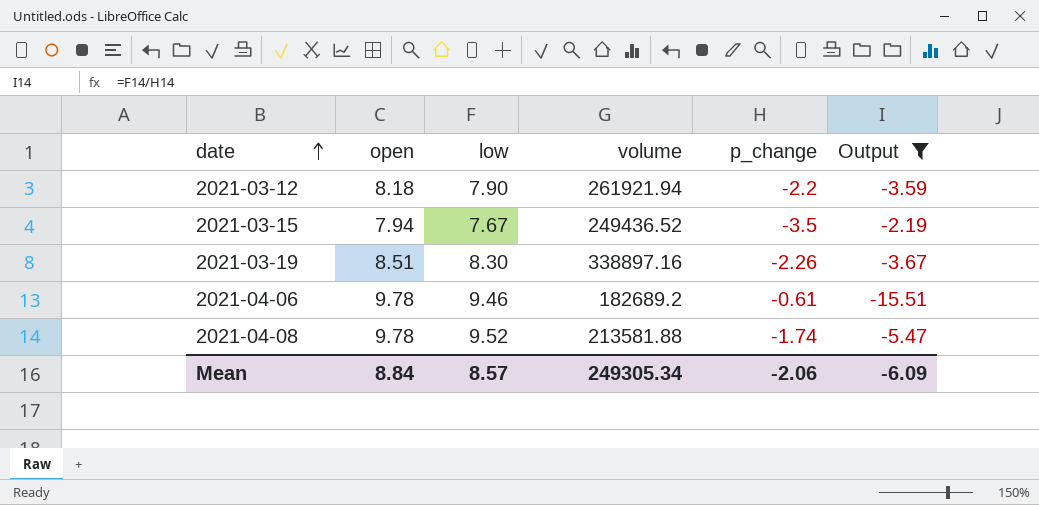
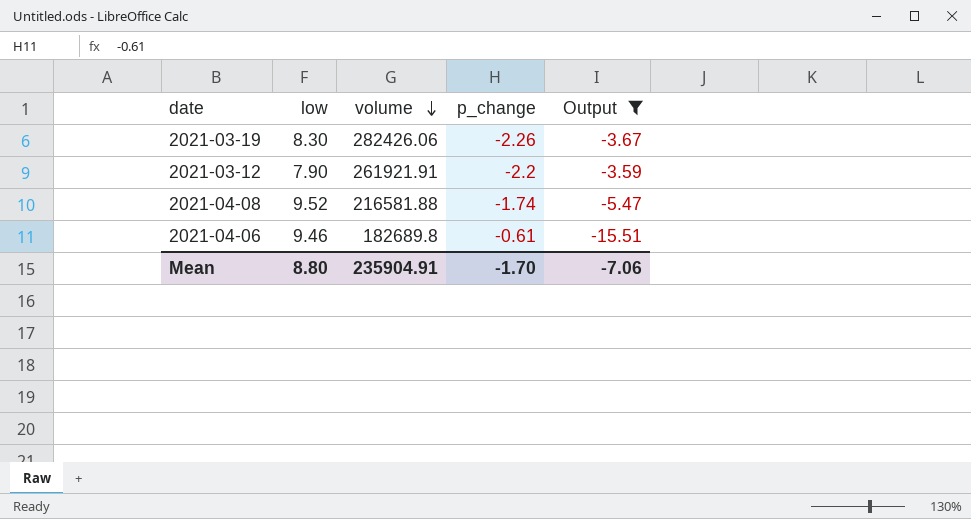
row order: date ascending -> volume descending
column open | position: 2 -> none
row 2021-03-15: 7.94 | 7.67 | 249436.52 | -3.5 | -2.19 -> none
2021-03-19 | volume: 338897.16 -> 282426.06
2021-03-12 | volume: 261921.94 -> 261921.91
2021-04-08 | volume: 213581.88 -> 216581.88
2021-04-06 | volume: 182689.2 -> 182689.8
Mean | low: 8.57 -> 8.80
Mean | volume: 249305.34 -> 235904.91
Mean | p_change: -2.06 -> -1.70
Mean | Output: -6.09 -> -7.06

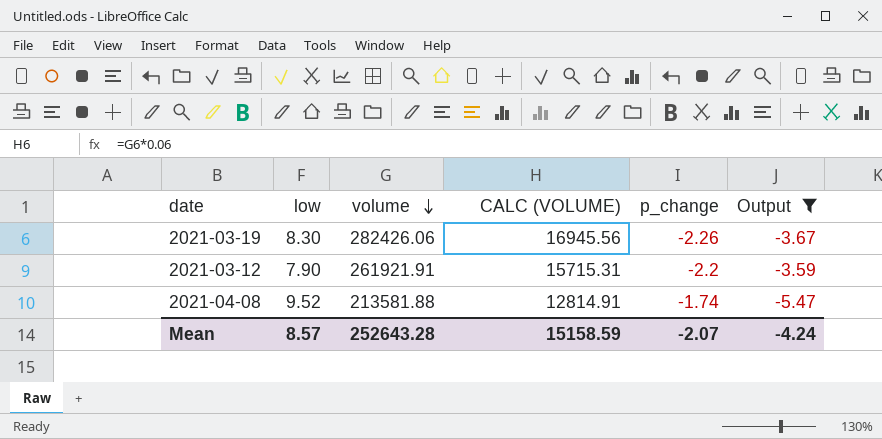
column CALC (VOLUME) | formula: none -> [volume] * 0.06
row 2021-04-06: 9.46 | 182689.8 | -0.61 | -15.51 -> none
2021-04-08 | volume: 216581.88 -> 213581.88
Mean | low: 8.80 -> 8.57
Mean | volume: 235904.91 -> 252643.28
Mean | p_change: -1.70 -> -2.07
Mean | Output: -7.06 -> -4.24

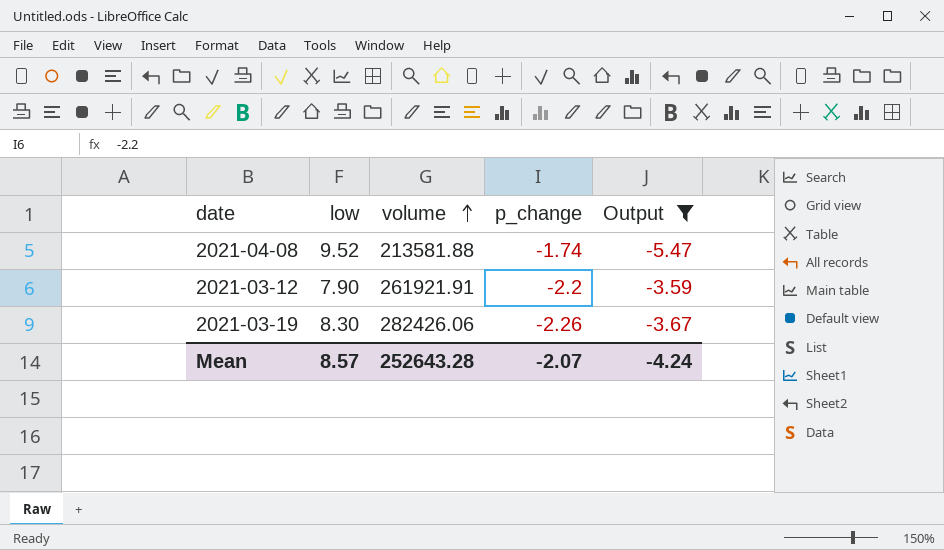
row order: volume descending -> volume ascending
column CALC (VOLUME) | formula: [volume] * 0.06 -> none

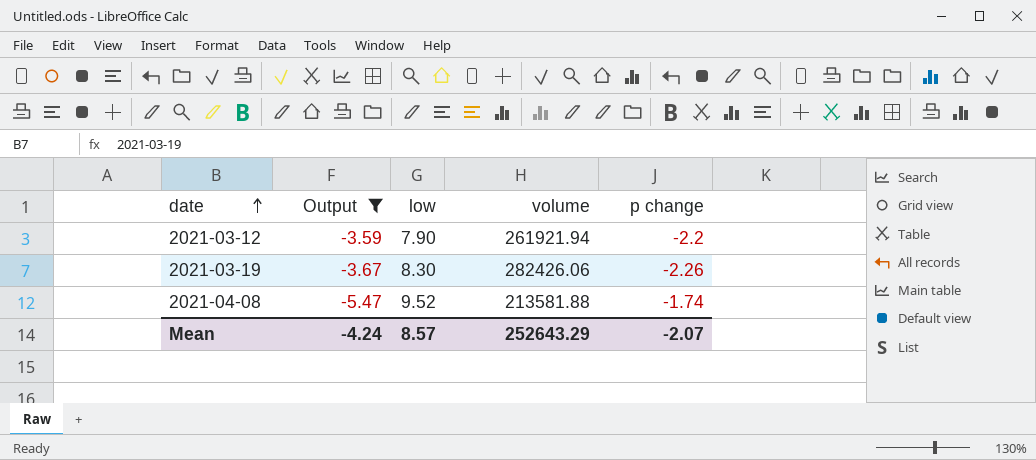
row order: volume ascending -> date ascending
column Output | position: 5 -> 2
column name: p_change -> p change
2021-03-12 | volume: 261921.91 -> 261921.94
Mean | volume: 252643.28 -> 252643.29

